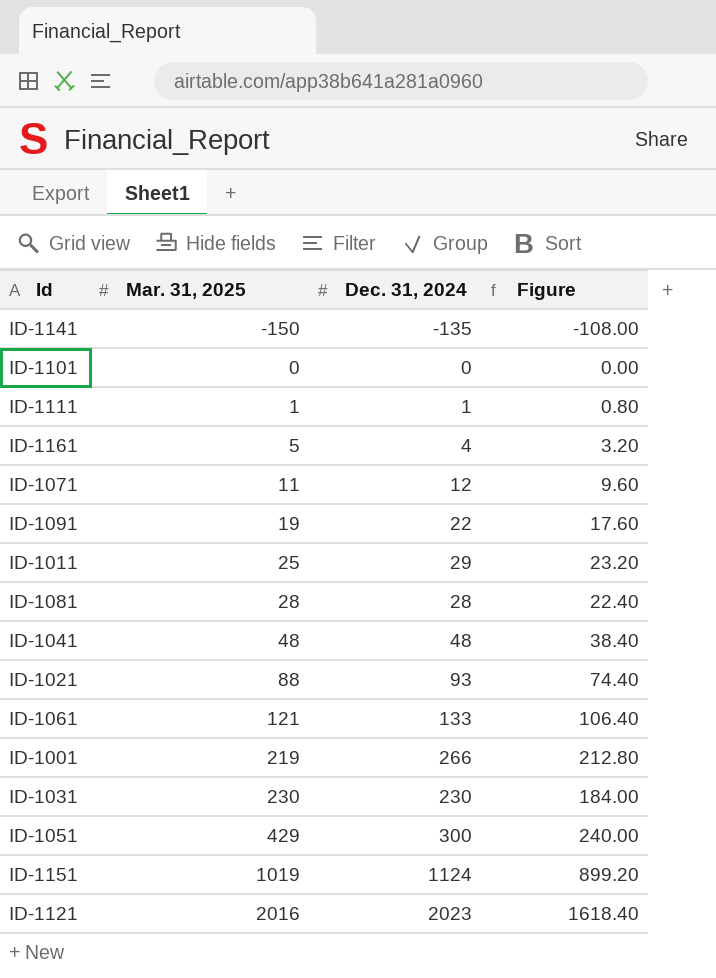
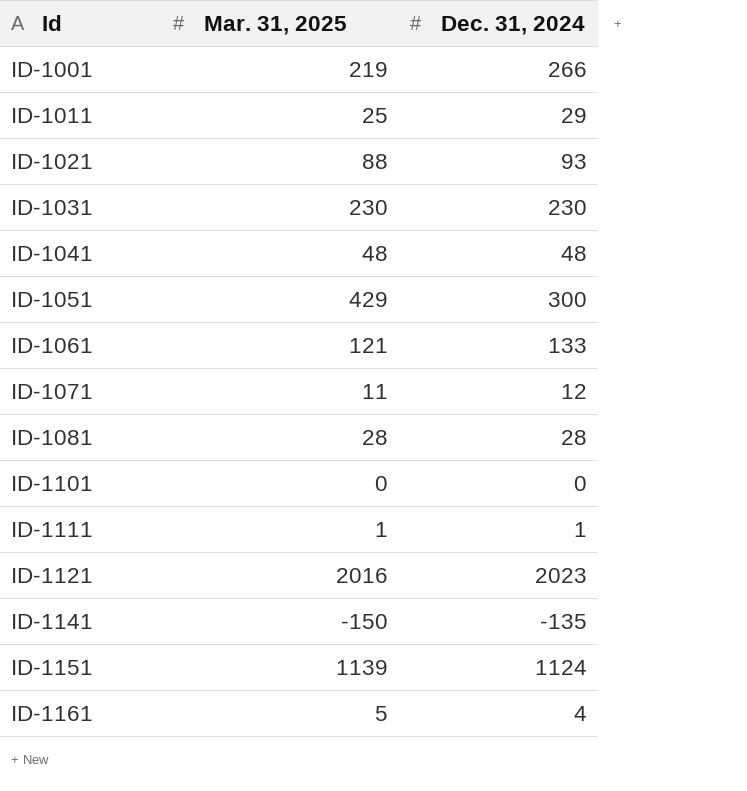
row order: Mar. 31, 2025 ascending -> Id ascending
column Figure | formula: [Dec. 31, 2024] * 0.8 -> none
row ID-1091: 19 | 22 | 17.60 -> none
ID-1151 | Mar. 31, 2025: 1019 -> 1139

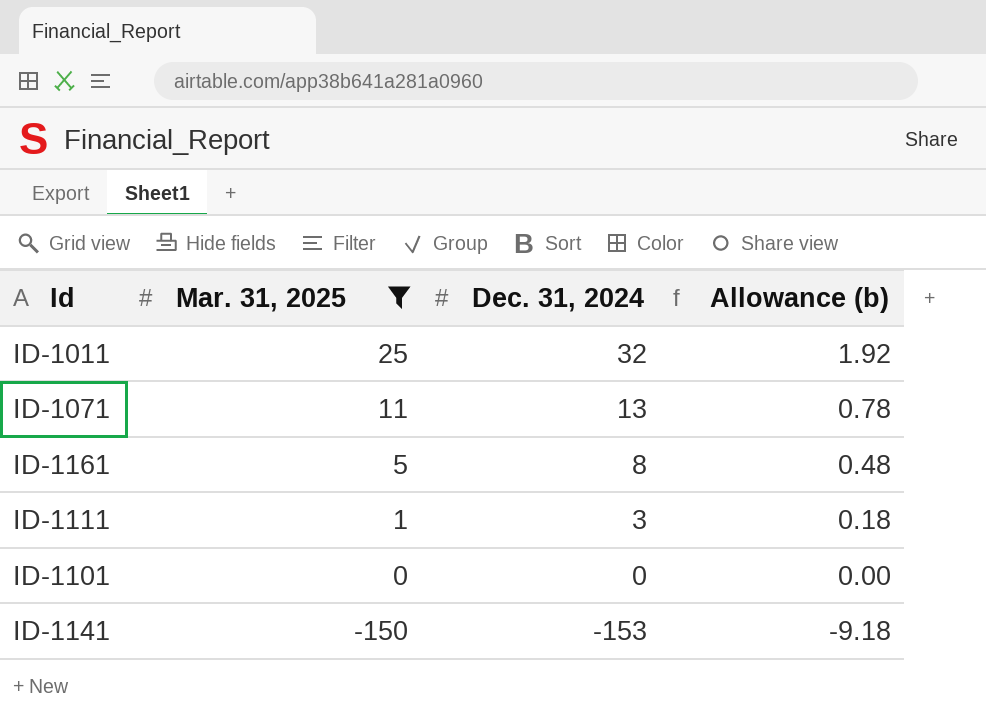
filter: none -> Mar. 31, 2025 <= 25
row order: Id ascending -> Mar. 31, 2025 descending
column Allowance (b) | formula: none -> [Dec. 31, 2024] * 0.06
ID-1011 | Dec. 31, 2024: 29 -> 32
ID-1071 | Dec. 31, 2024: 12 -> 13
ID-1161 | Dec. 31, 2024: 4 -> 8
ID-1111 | Dec. 31, 2024: 1 -> 3
ID-1141 | Dec. 31, 2024: -135 -> -153

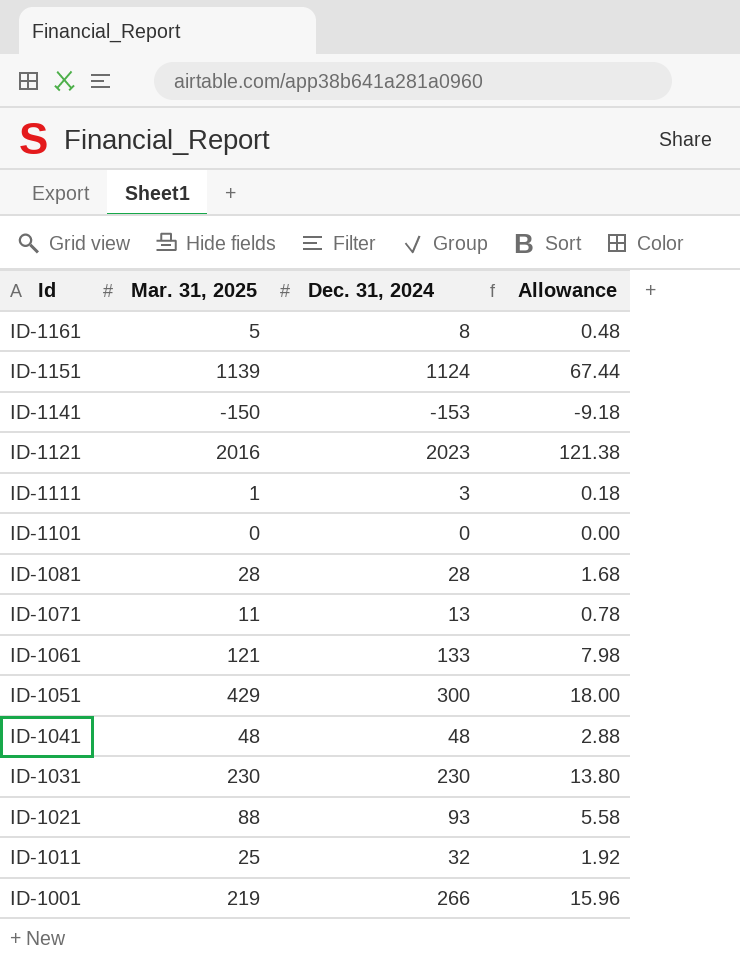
filter: Mar. 31, 2025 <= 25 -> none
row order: Mar. 31, 2025 descending -> Id descending
column name: Allowance (b) -> Allowance

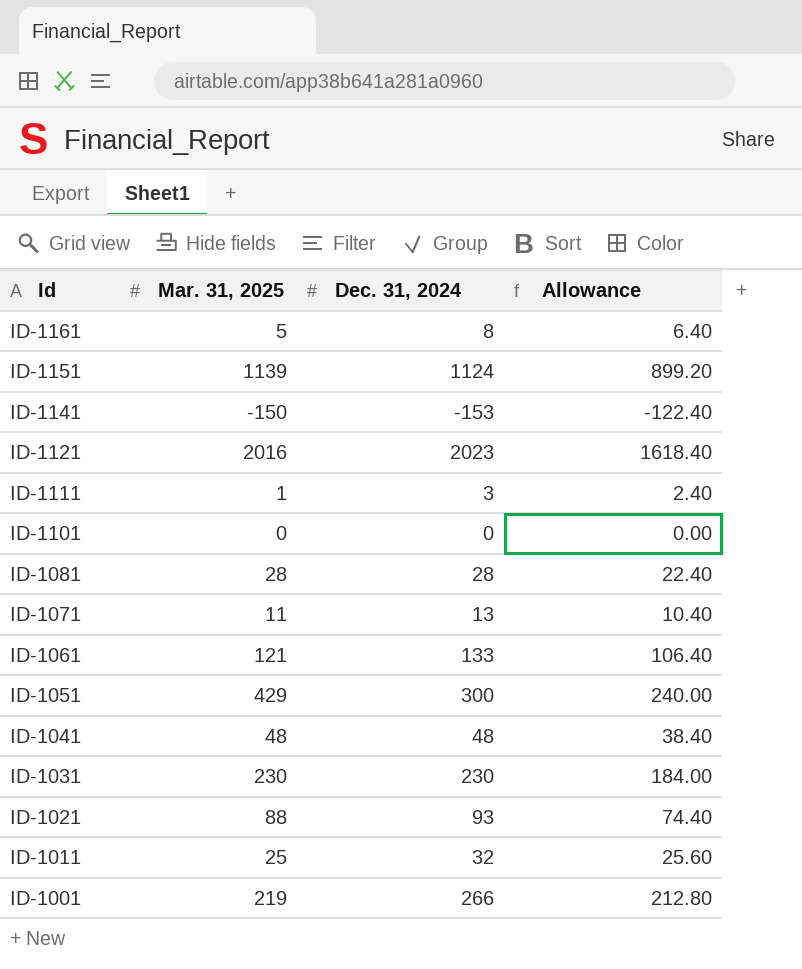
column Allowance | formula: [Dec. 31, 2024] * 0.06 -> [Dec. 31, 2024] * 0.8

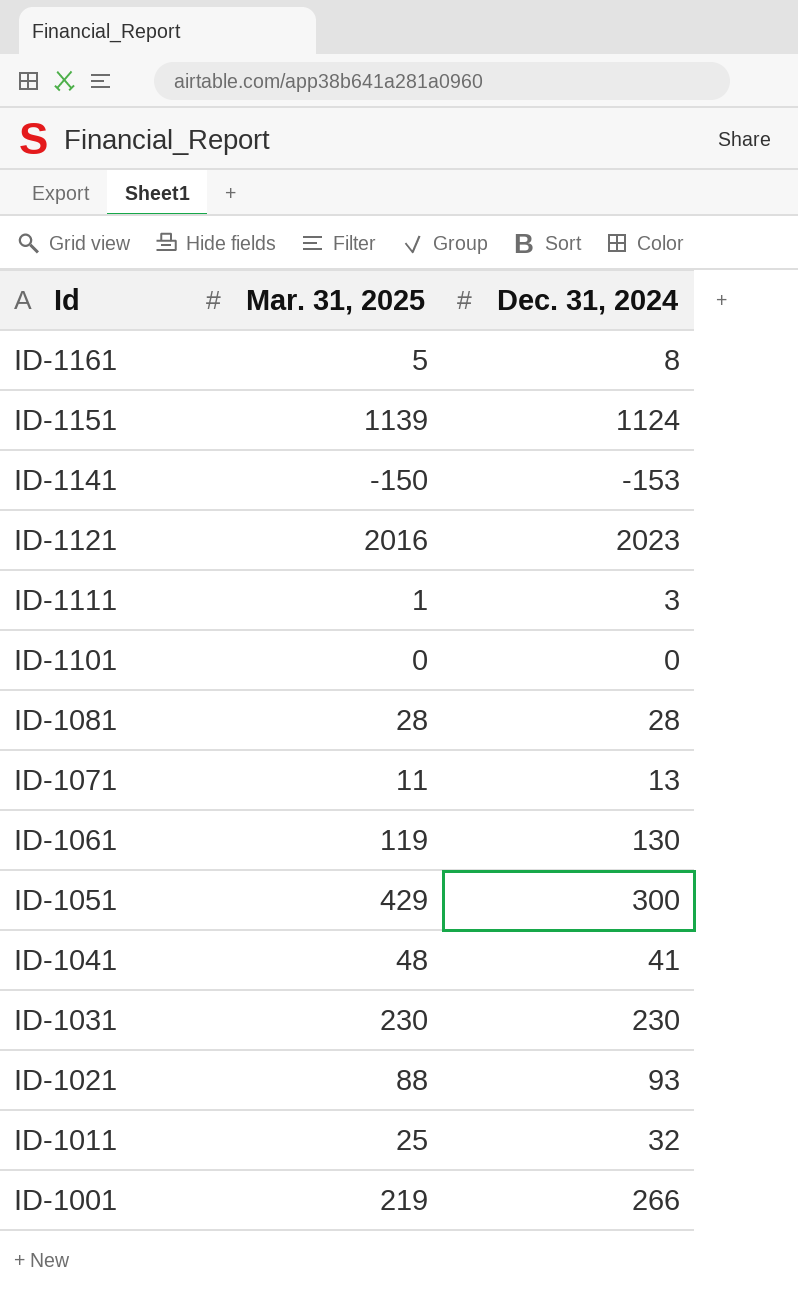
column Allowance | formula: [Dec. 31, 2024] * 0.8 -> none
ID-1061 | Mar. 31, 2025: 121 -> 119
ID-1061 | Dec. 31, 2024: 133 -> 130
ID-1041 | Dec. 31, 2024: 48 -> 41

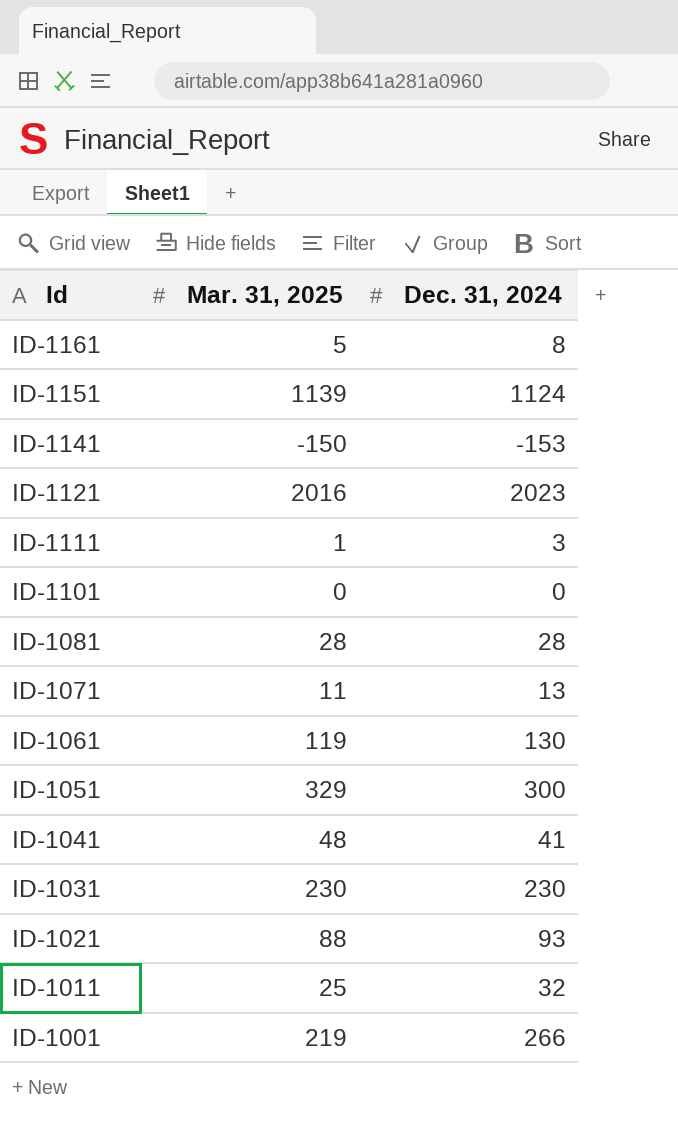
ID-1051 | Mar. 31, 2025: 429 -> 329

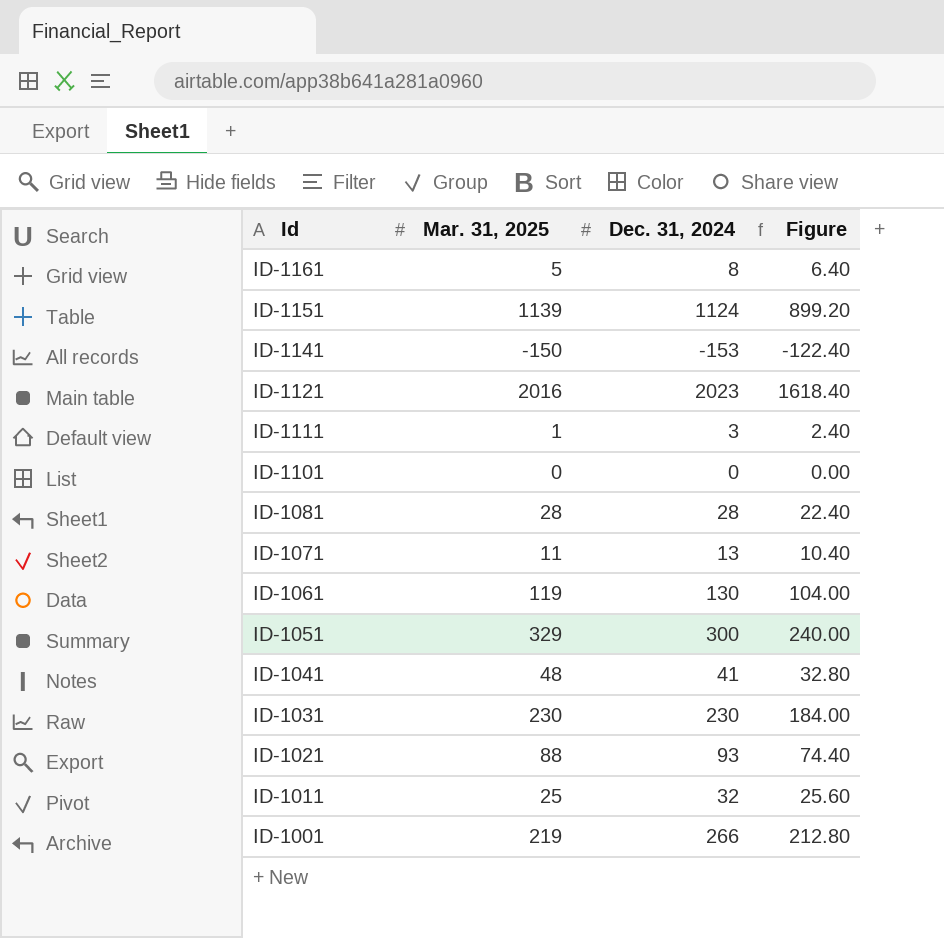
column Figure | formula: none -> [Dec. 31, 2024] * 0.8

